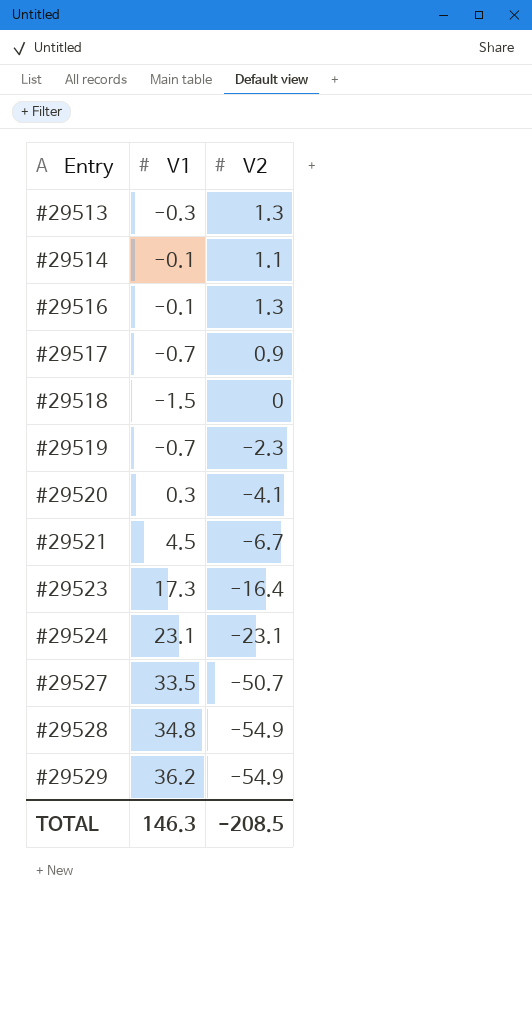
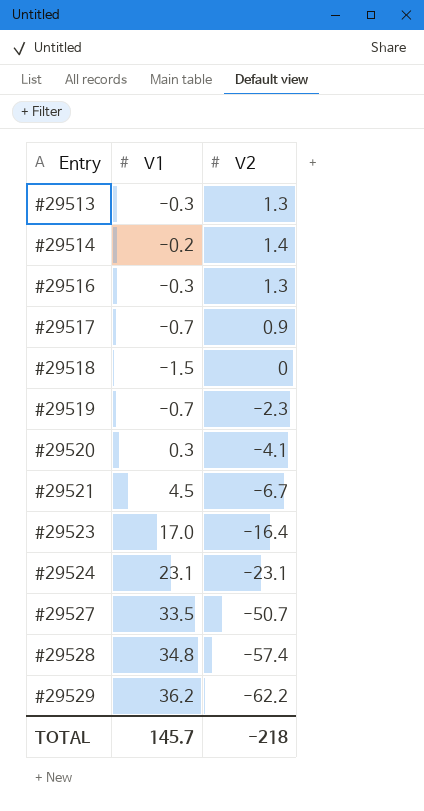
#29514 | V1: -0.1 -> -0.2
#29514 | V2: 1.1 -> 1.4
#29516 | V1: -0.1 -> -0.3
#29523 | V1: 17.3 -> 17.0
#29528 | V2: -54.9 -> -57.4
#29529 | V2: -54.9 -> -62.2
TOTAL | V1: 146.3 -> 145.7
TOTAL | V2: -208.5 -> -218

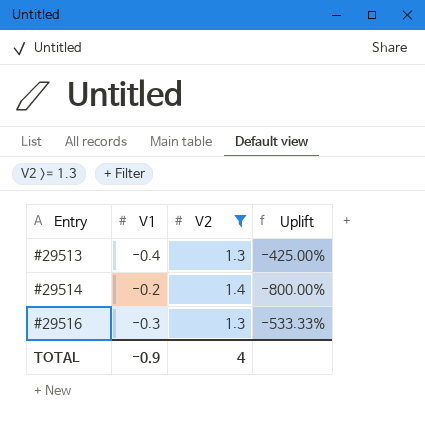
filter: none -> V2 >= 1.3
column Uplift | formula: none -> ([V2] - [V1]) / [V1]
#29513 | V1: -0.3 -> -0.4
TOTAL | V1: 145.7 -> -0.9
TOTAL | V2: -218 -> 4

